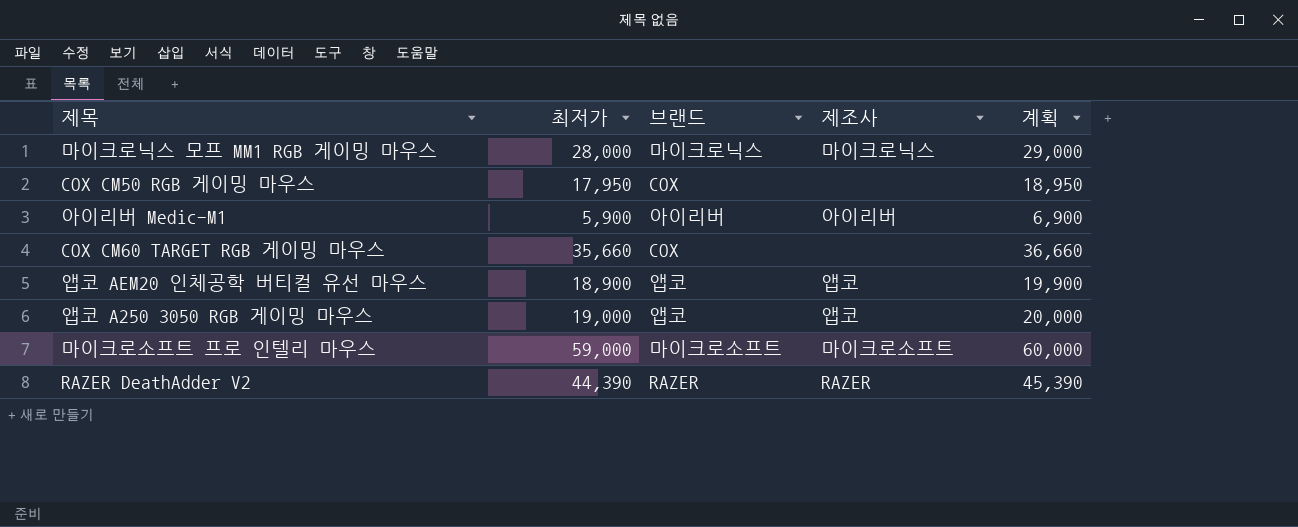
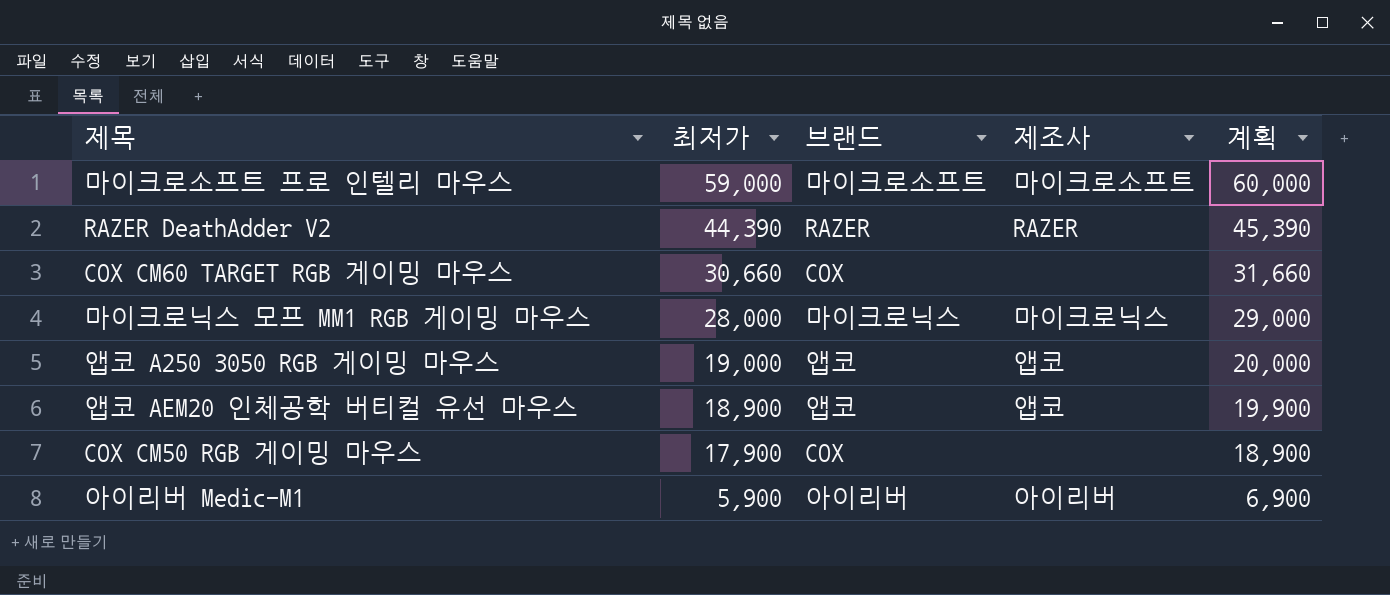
row order: none -> 최저가 descending
COX CM60 TARGET RGB 게이밍 마우스 | 최저가: 35,660 -> 30,660
COX CM60 TARGET RGB 게이밍 마우스 | 계획: 36,660 -> 31,660
COX CM50 RGB 게이밍 마우스 | 최저가: 17,950 -> 17,900
COX CM50 RGB 게이밍 마우스 | 계획: 18,950 -> 18,900

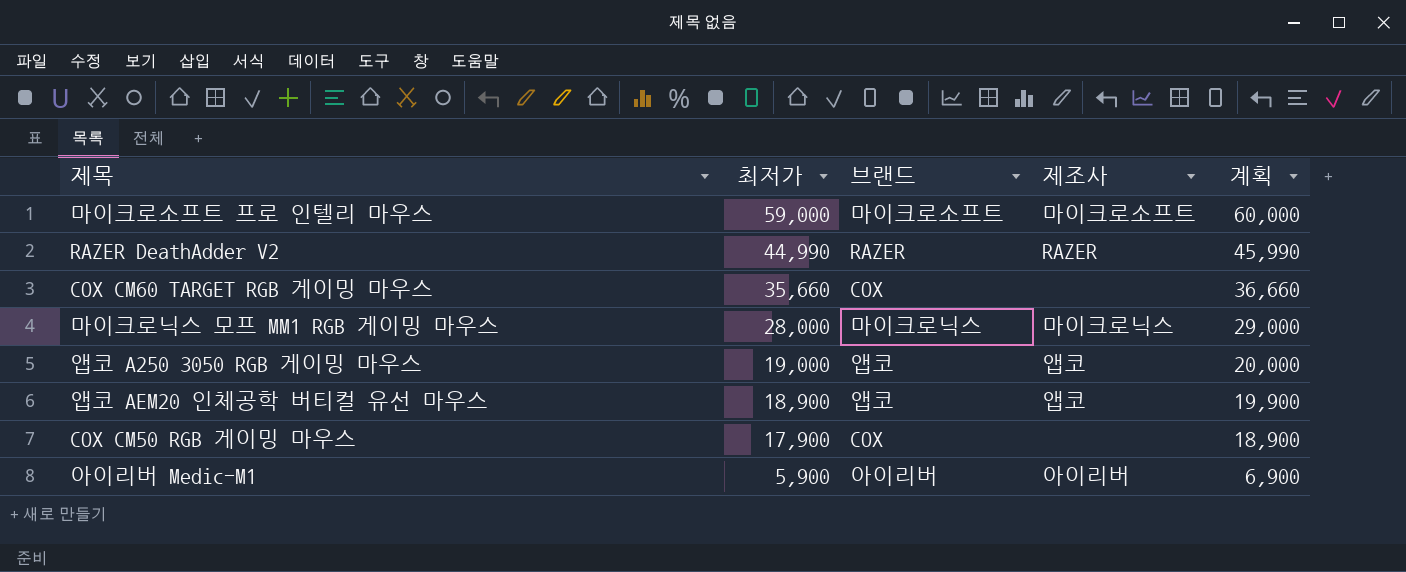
RAZER DeathAdder V2 | 최저가: 44,390 -> 44,990
RAZER DeathAdder V2 | 계획: 45,390 -> 45,990
COX CM60 TARGET RGB 게이밍 마우스 | 최저가: 30,660 -> 35,660
COX CM60 TARGET RGB 게이밍 마우스 | 계획: 31,660 -> 36,660

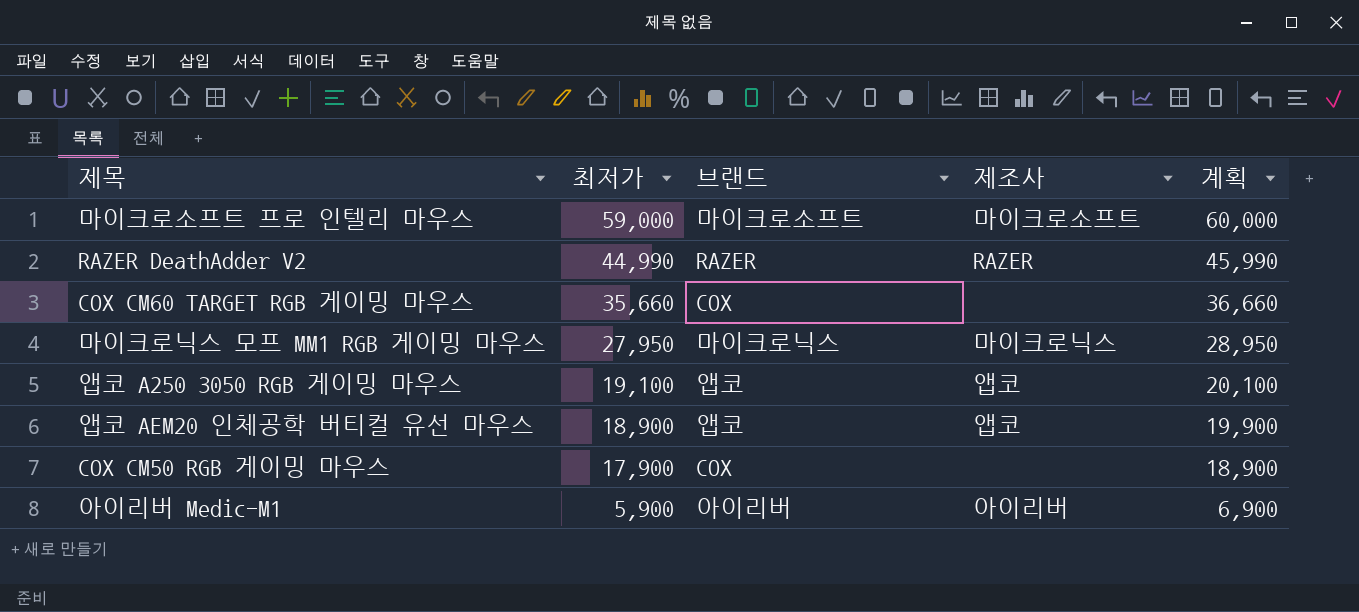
마이크로닉스 모프 MM1 RGB 게이밍 마우스 | 최저가: 28,000 -> 27,950
마이크로닉스 모프 MM1 RGB 게이밍 마우스 | 계획: 29,000 -> 28,950
앱코 A250 3050 RGB 게이밍 마우스 | 최저가: 19,000 -> 19,100
앱코 A250 3050 RGB 게이밍 마우스 | 계획: 20,000 -> 20,100

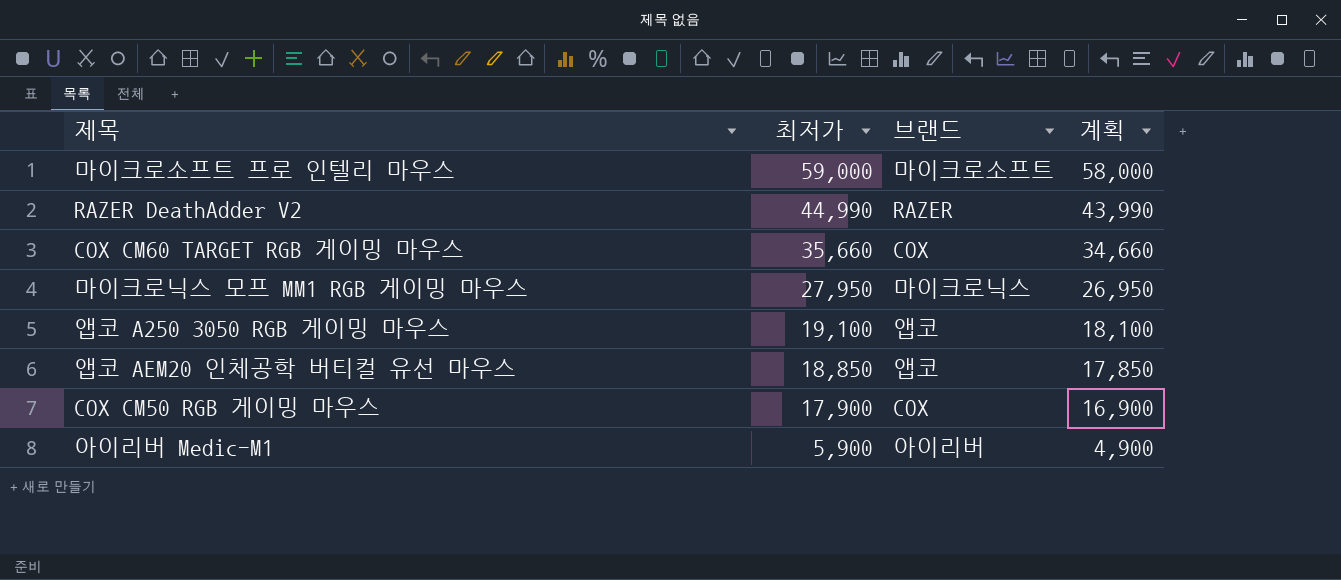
column 제조사 | position: 4 -> none
column 계획 | formula: [최저가] + 1000 -> [최저가] - 1000
앱코 AEM20 인체공학 버티컬 유선 마우스 | 최저가: 18,900 -> 18,850

